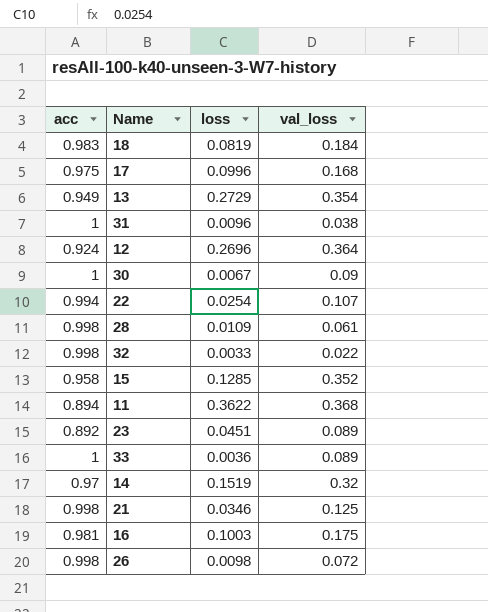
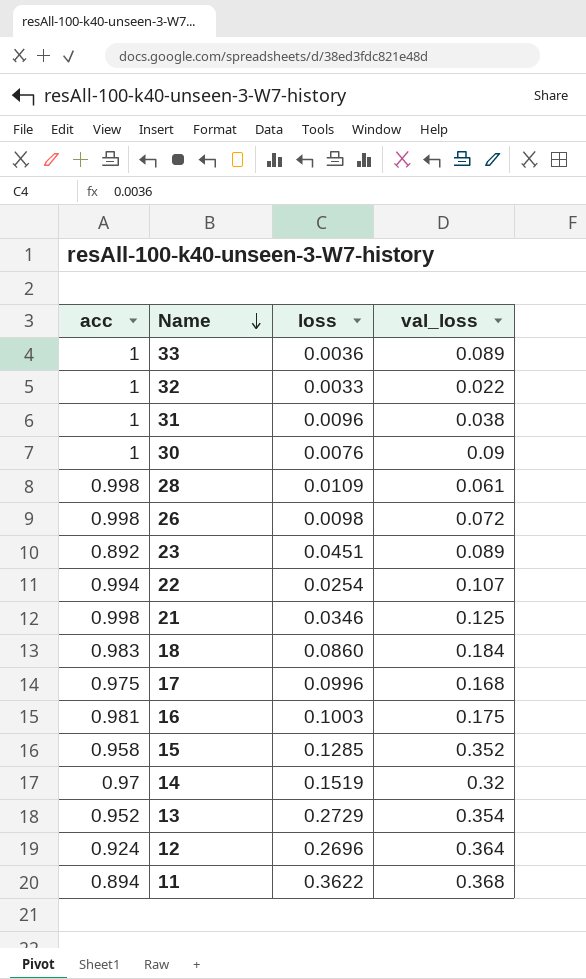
row order: none -> Name descending
32 | acc: 0.998 -> 1
30 | loss: 0.0067 -> 0.0076
18 | loss: 0.0819 -> 0.0860
13 | acc: 0.949 -> 0.952

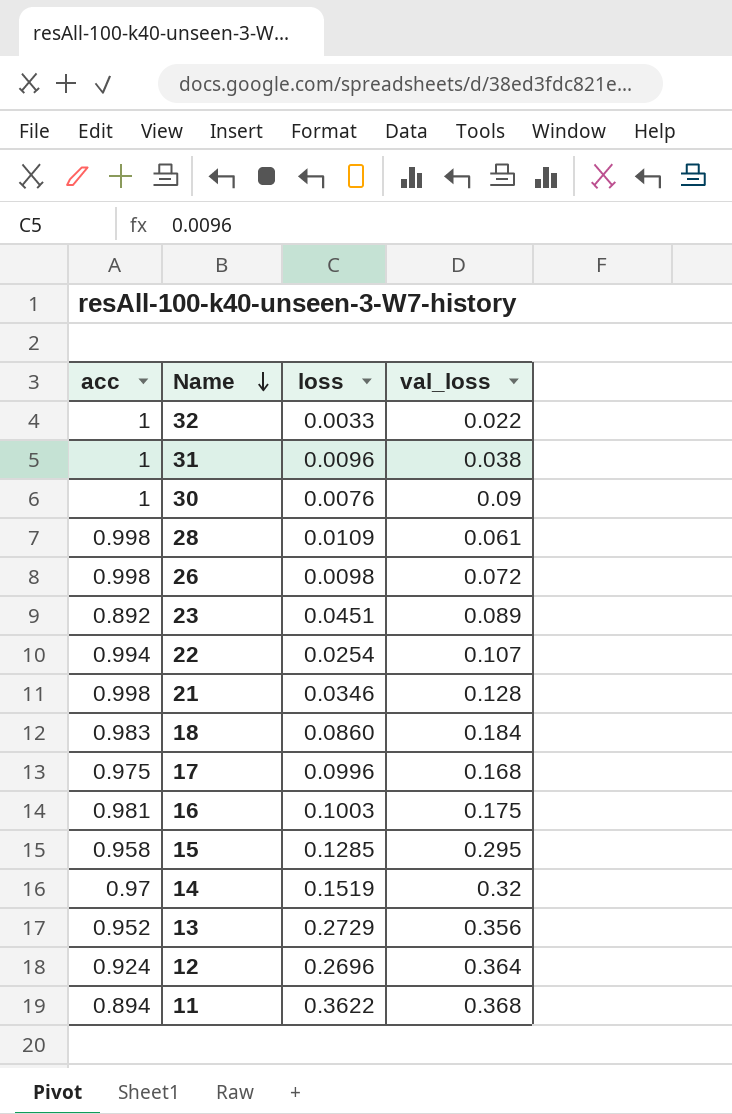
row 33: 1 | 0.0036 | 0.089 -> none
21 | val_loss: 0.125 -> 0.128
15 | val_loss: 0.352 -> 0.295
13 | val_loss: 0.354 -> 0.356

